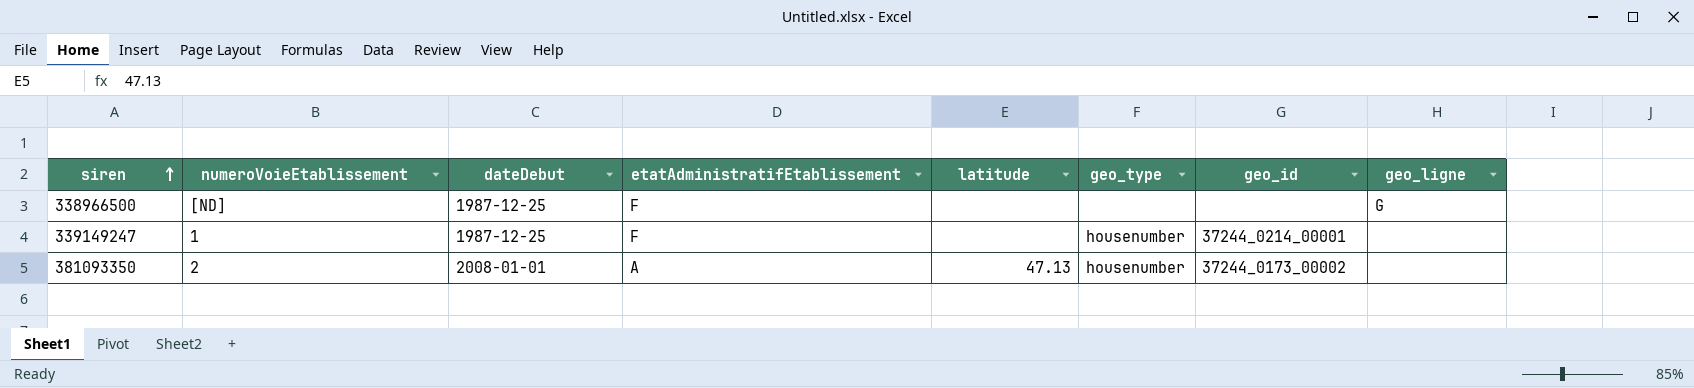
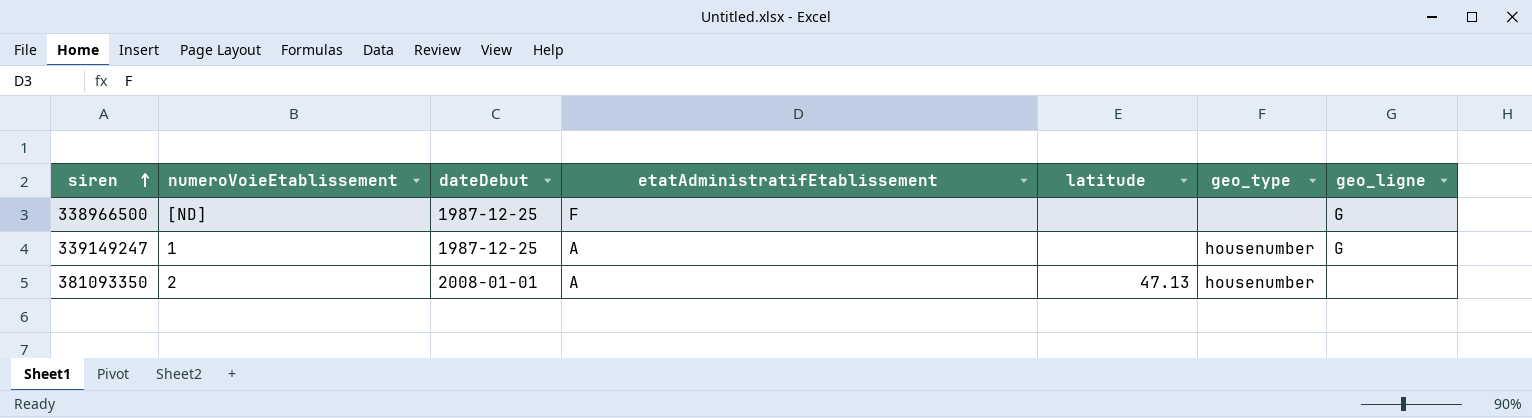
column geo_id | position: 7 -> none
339149247 | etatAdministratifEtablissement: F -> A
339149247 | geo_ligne: none -> G

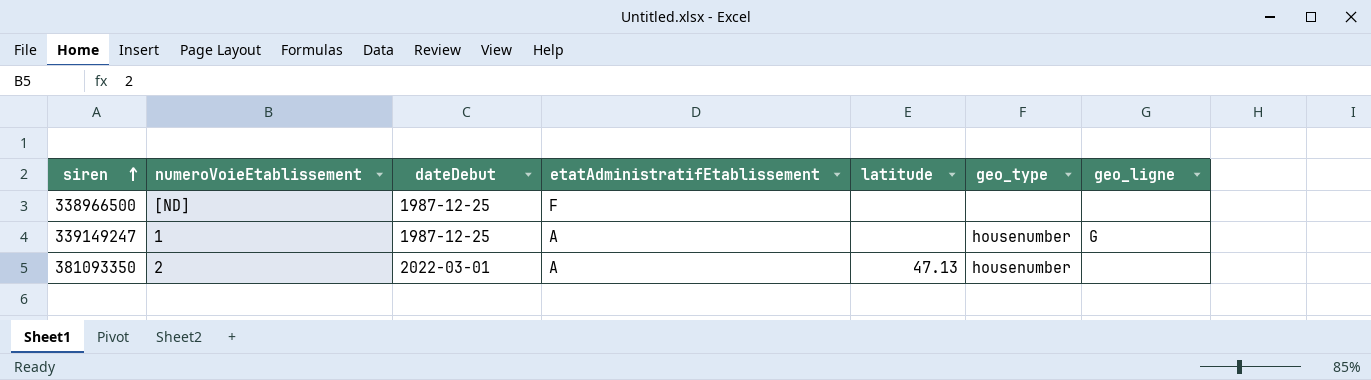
338966500 | geo_ligne: G -> none
381093350 | dateDebut: 2008-01-01 -> 2022-03-01

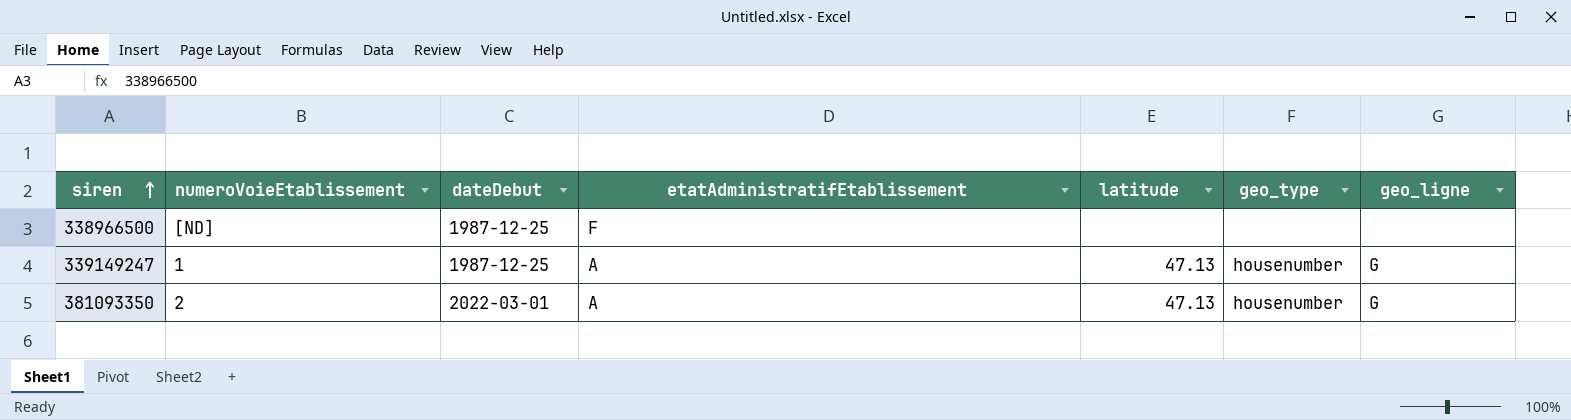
339149247 | latitude: none -> 47.13
381093350 | geo_ligne: none -> G

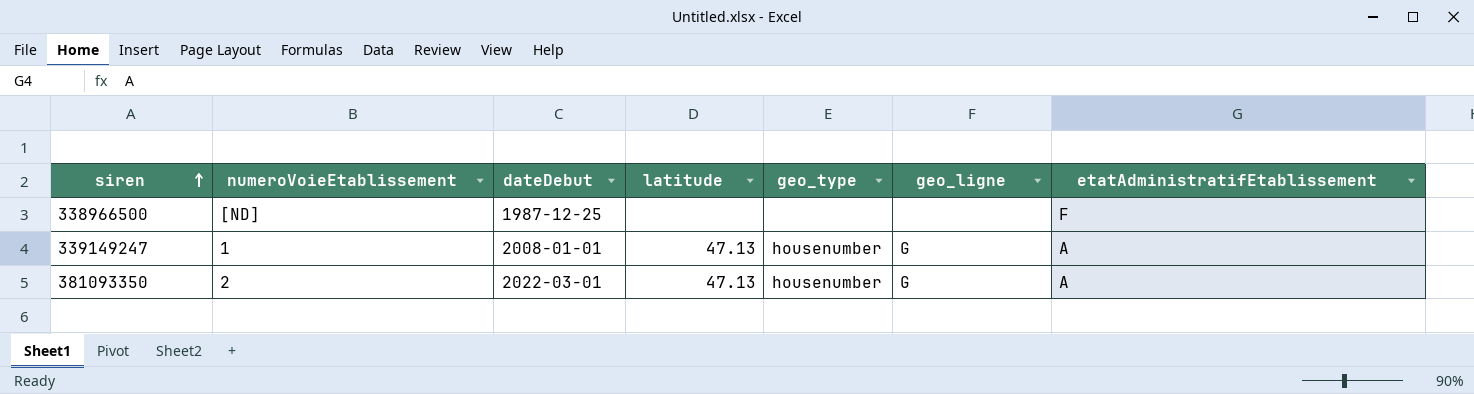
column etatAdministratifEtablissement | position: 4 -> 7
339149247 | dateDebut: 1987-12-25 -> 2008-01-01

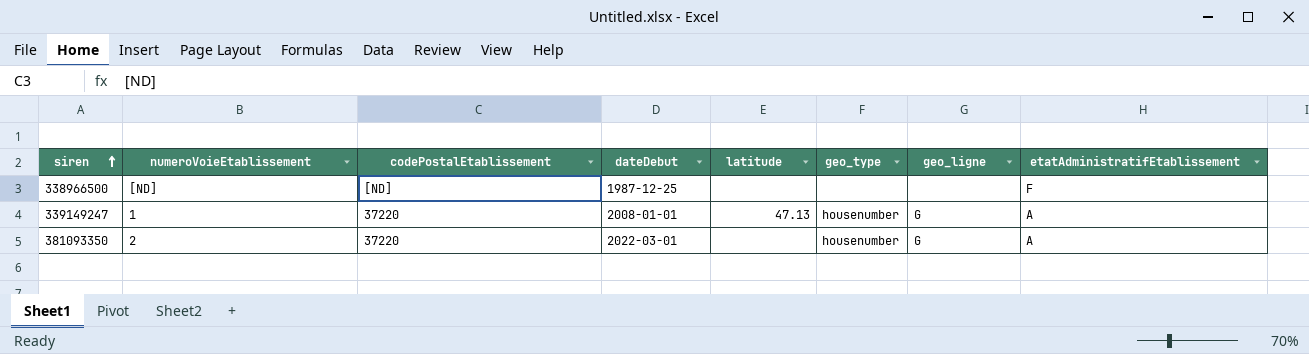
column codePostalEtablissement | position: none -> 3
381093350 | latitude: 47.13 -> none

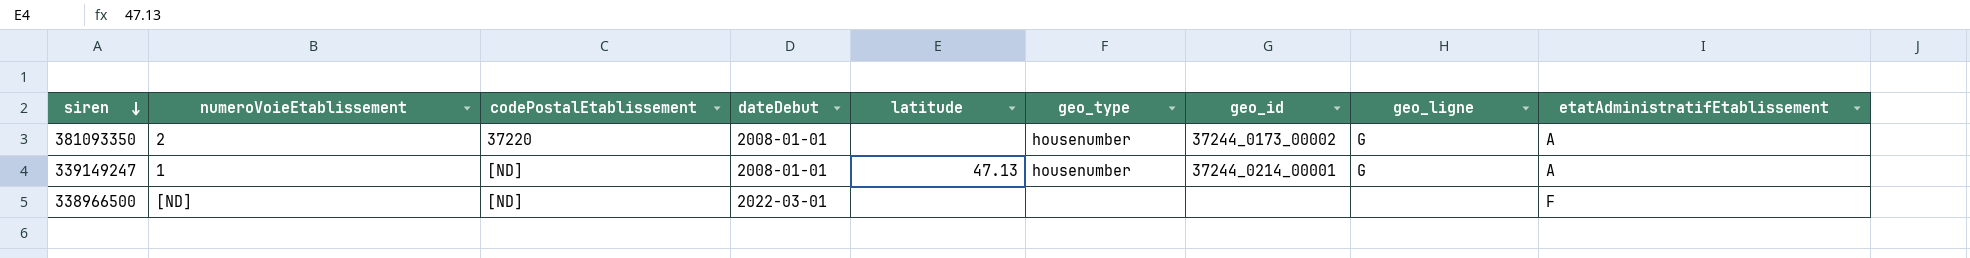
row order: siren ascending -> siren descending
column geo_id | position: none -> 7
381093350 | dateDebut: 2022-03-01 -> 2008-01-01
339149247 | codePostalEtablissement: 37220 -> [ND]
338966500 | dateDebut: 1987-12-25 -> 2022-03-01

